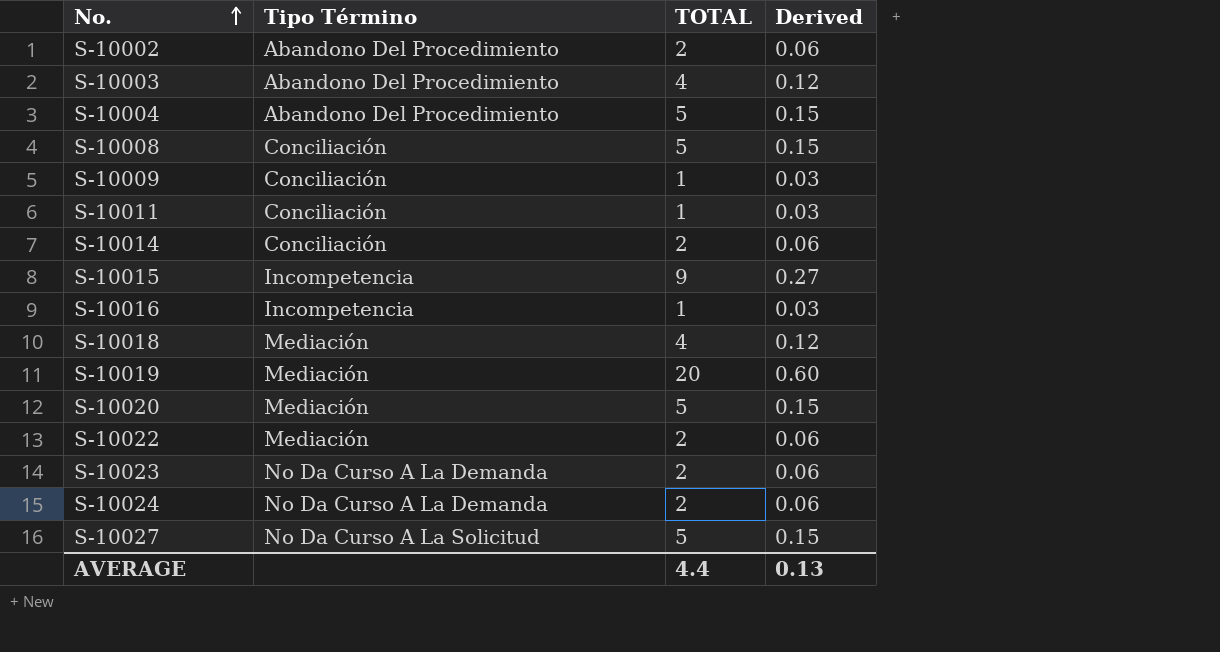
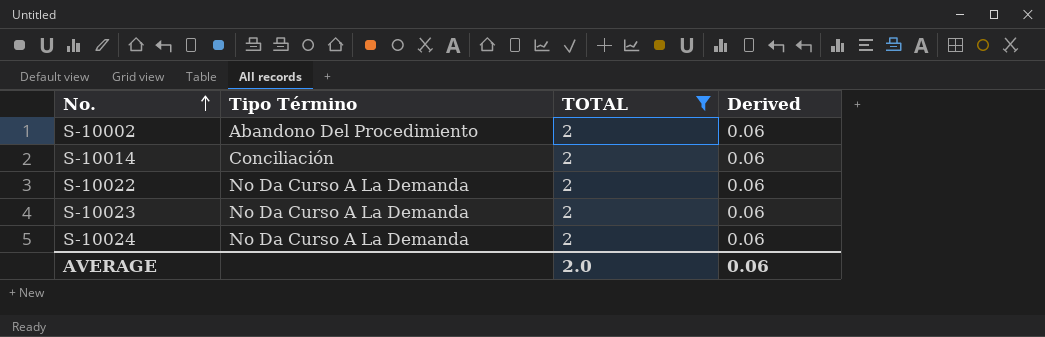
filter: none -> TOTAL = 2
S-10022 | Tipo Término: Mediación -> No Da Curso A La Demanda
AVERAGE | TOTAL: 4.4 -> 2.0
AVERAGE | Derived: 0.13 -> 0.06

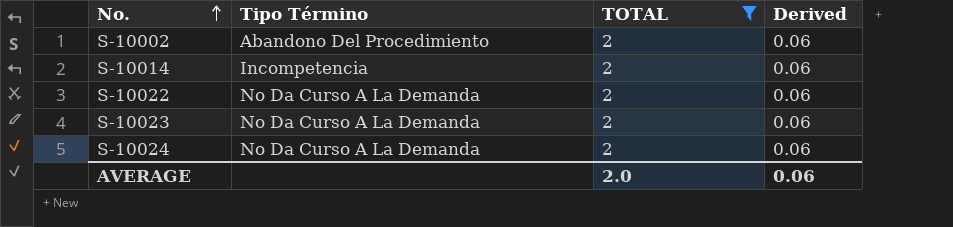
S-10014 | Tipo Término: Conciliación -> Incompetencia

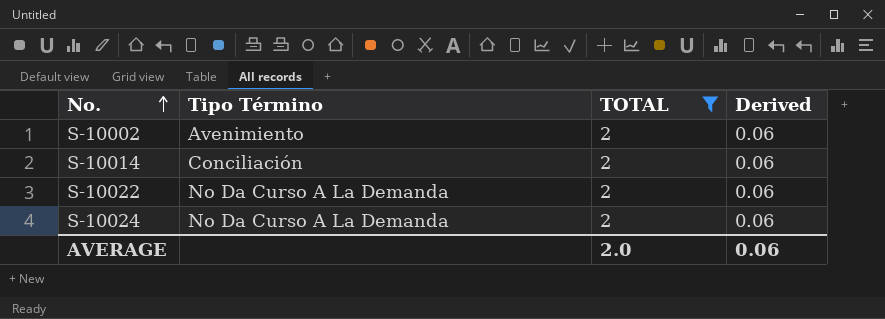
row S-10023: No Da Curso A La Demanda | 2 | 0.06 -> none
S-10002 | Tipo Término: Abandono Del Procedimiento -> Avenimiento
S-10014 | Tipo Término: Incompetencia -> Conciliación

